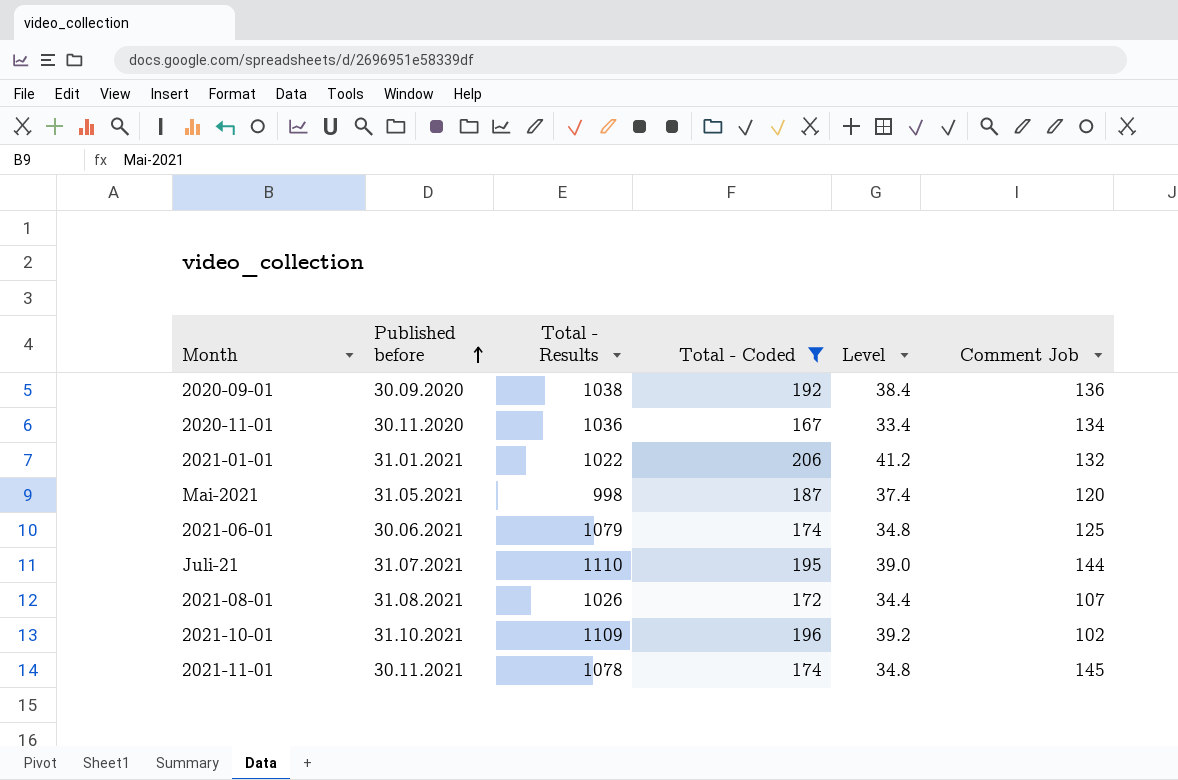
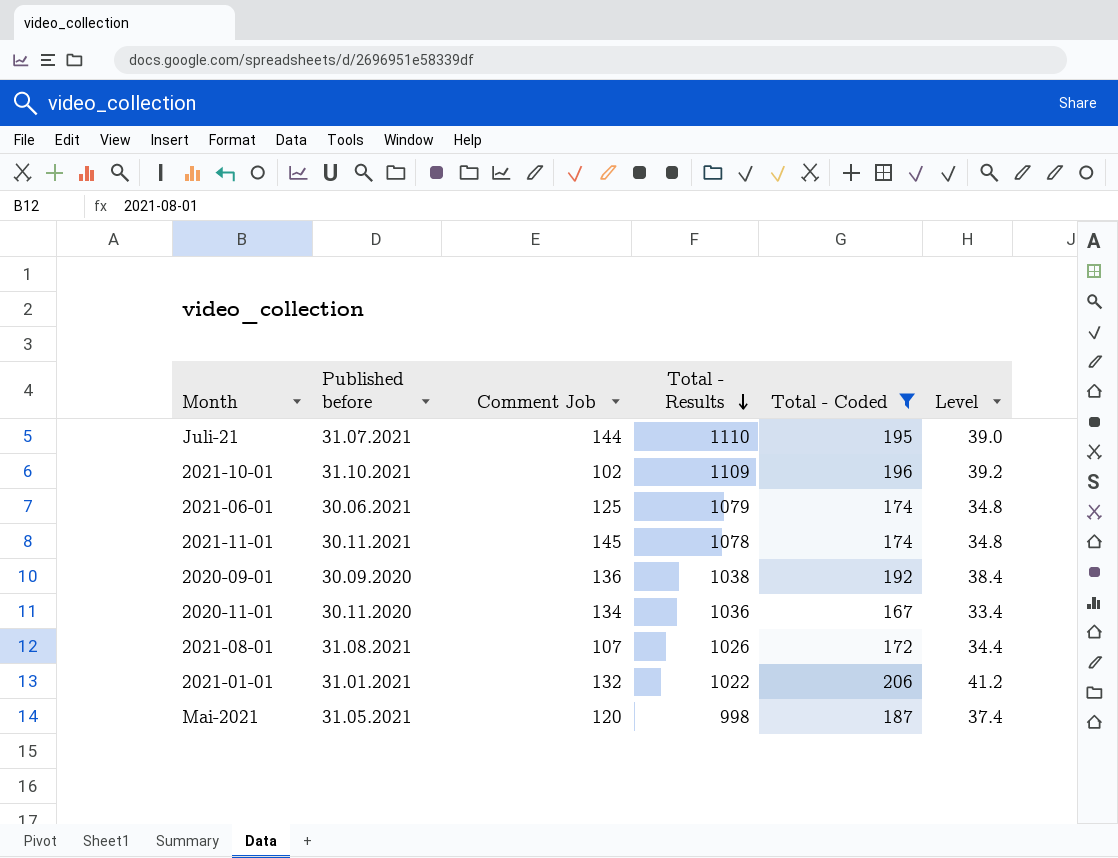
row order: Published before ascending -> Total - Results descending
column Comment Job | position: 6 -> 3

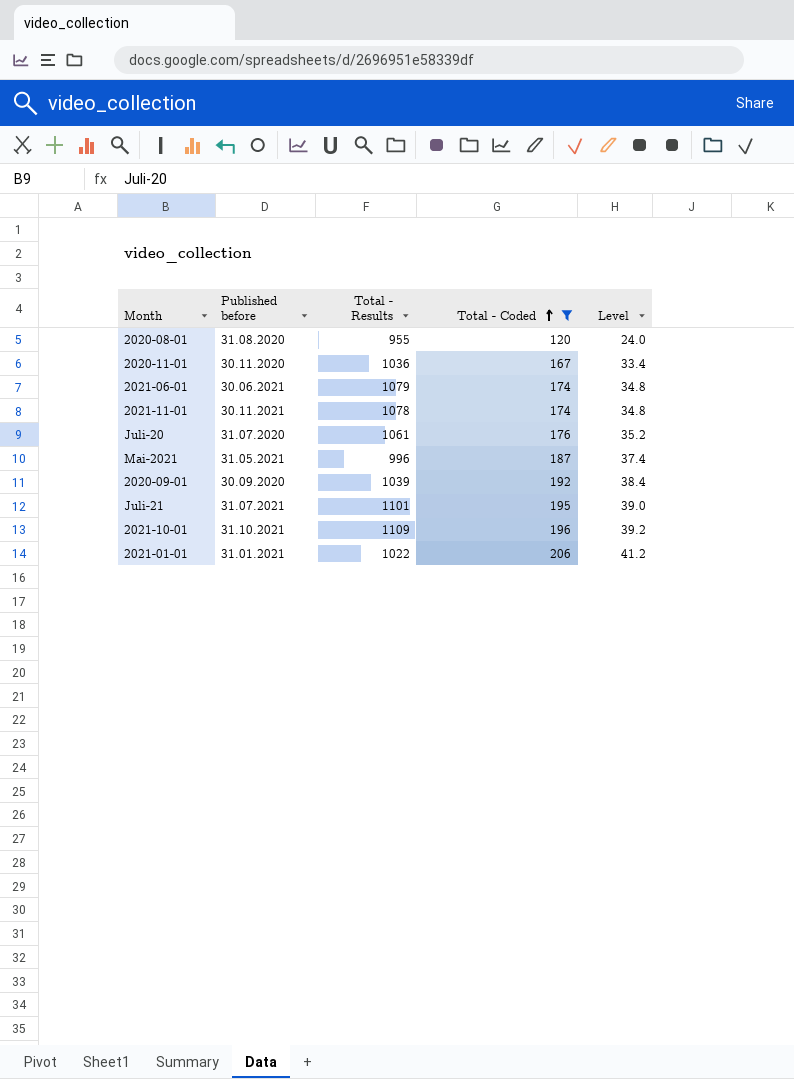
row order: Total - Results descending -> Total - Coded ascending
column Comment Job | position: 3 -> none
row 2021-08-01: 31.08.2021 | 107 | 1026 | 172 | 34.4 -> none
row 2020-08-01: none -> 31.08.2020 | 955 | 120 | 24.0
row Juli-20: none -> 31.07.2020 | 1061 | 176 | 35.2
Mai-2021 | Total - Results: 998 -> 996
2020-09-01 | Total - Results: 1038 -> 1039
Juli-21 | Total - Results: 1110 -> 1101

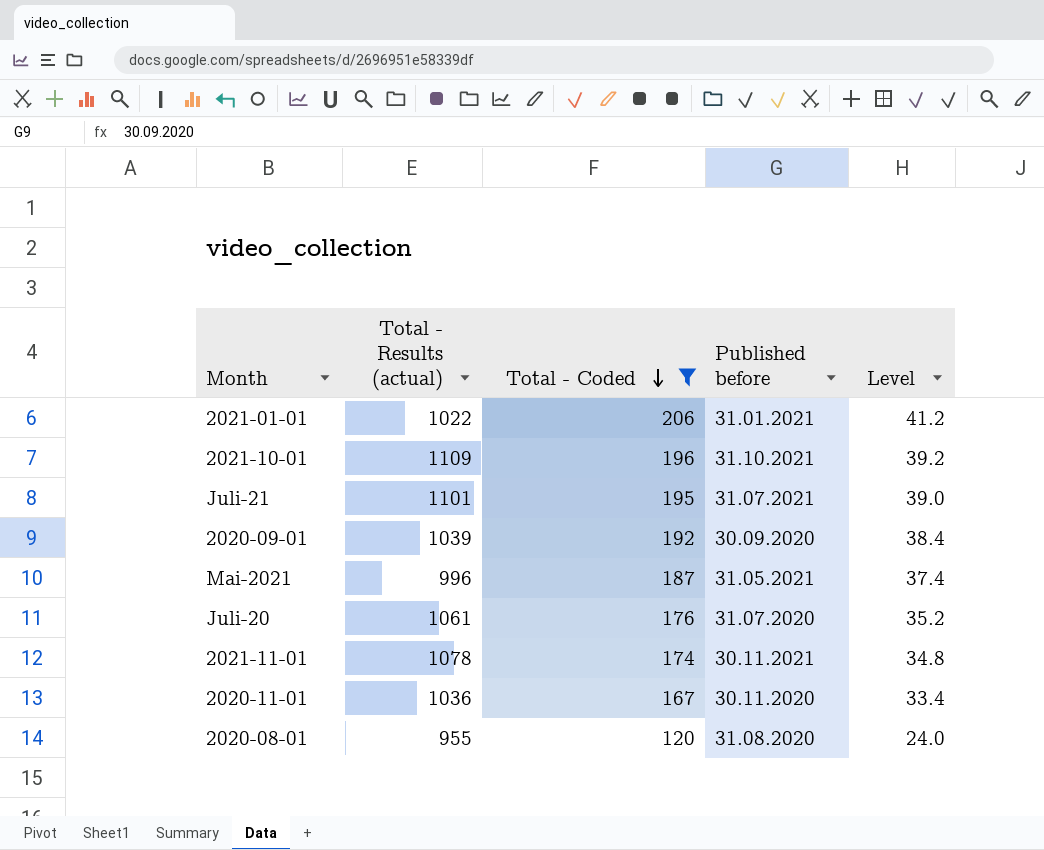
row order: Total - Coded ascending -> Total - Coded descending
column name: Total - Results -> Total - Results (actual)
column Published before | position: 2 -> 4
row 2021-06-01: 30.06.2021 | 1079 | 174 | 34.8 -> none

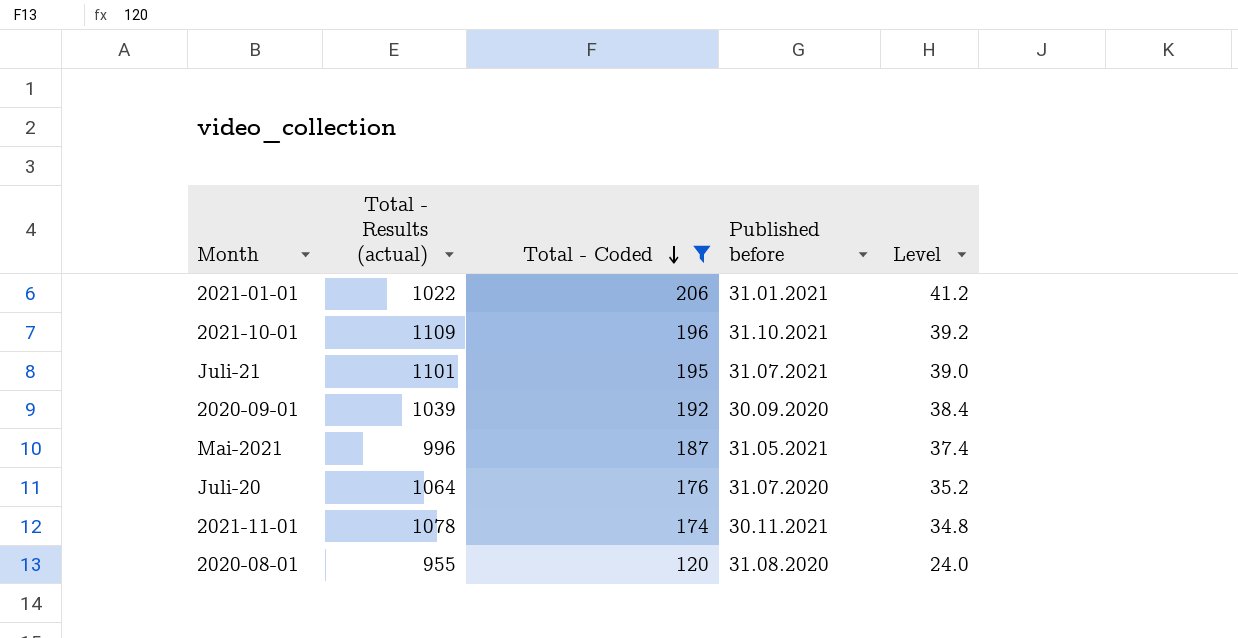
row 2020-11-01: 1036 | 167 | 30.11.2020 | 33.4 -> none
Juli-20 | Total - Results (actual): 1061 -> 1064

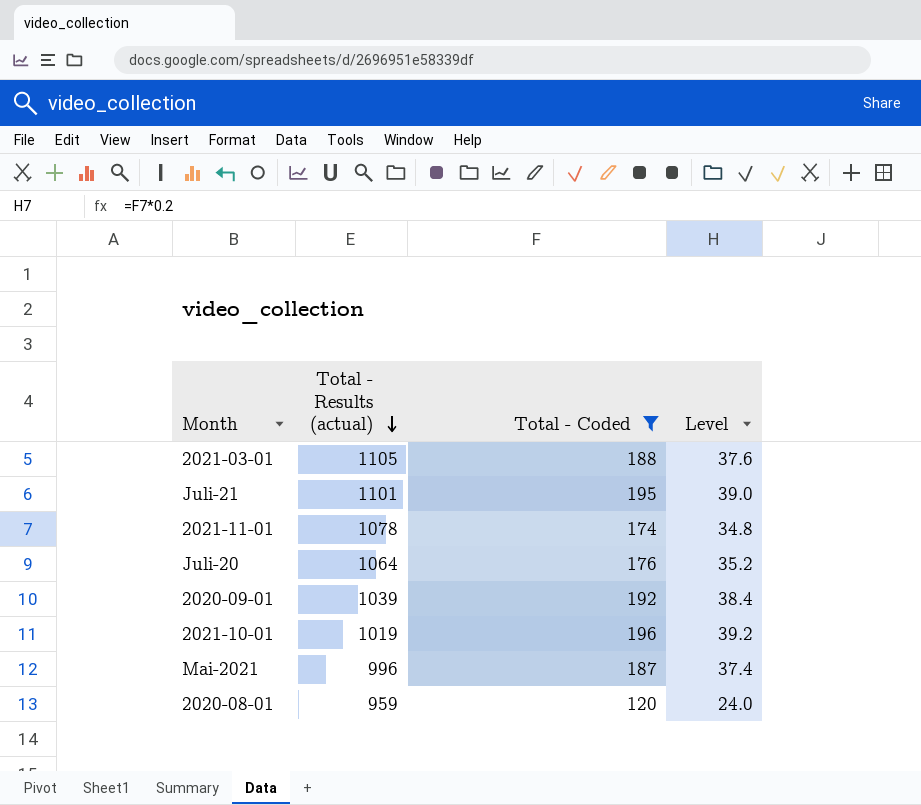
row order: Total - Coded descending -> Total - Results (actual) descending
column Published before | position: 4 -> none
row 2021-01-01: 1022 | 206 | 31.01.2021 | 41.2 -> none
row 2021-03-01: none -> 1105 | 188 | 37.6
2021-10-01 | Total - Results (actual): 1109 -> 1019
2020-08-01 | Total - Results (actual): 955 -> 959

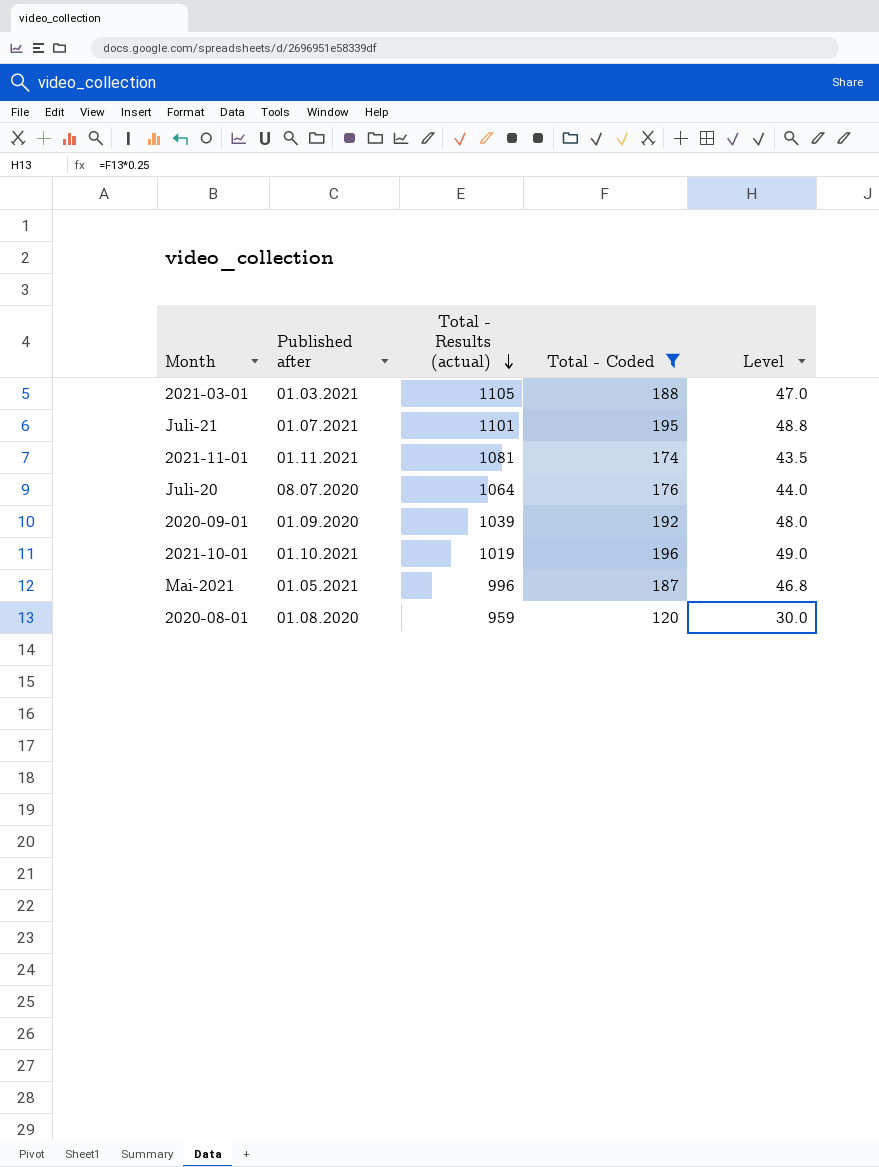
column Published after | position: none -> 2
column Level | formula: [Total - Coded] * 0.2 -> [Total - Coded] * 0.25
2021-11-01 | Total - Results (actual): 1078 -> 1081

